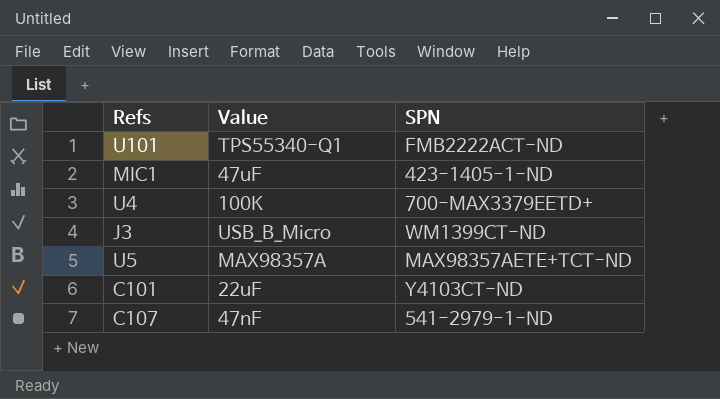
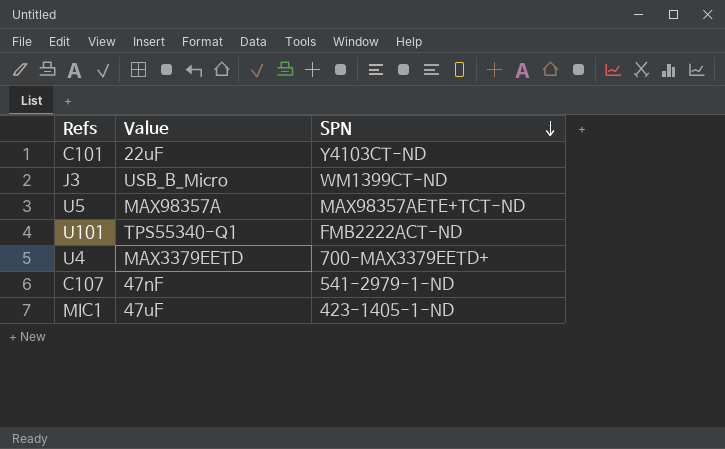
row order: none -> SPN descending
U4 | Value: 100K -> MAX3379EETD

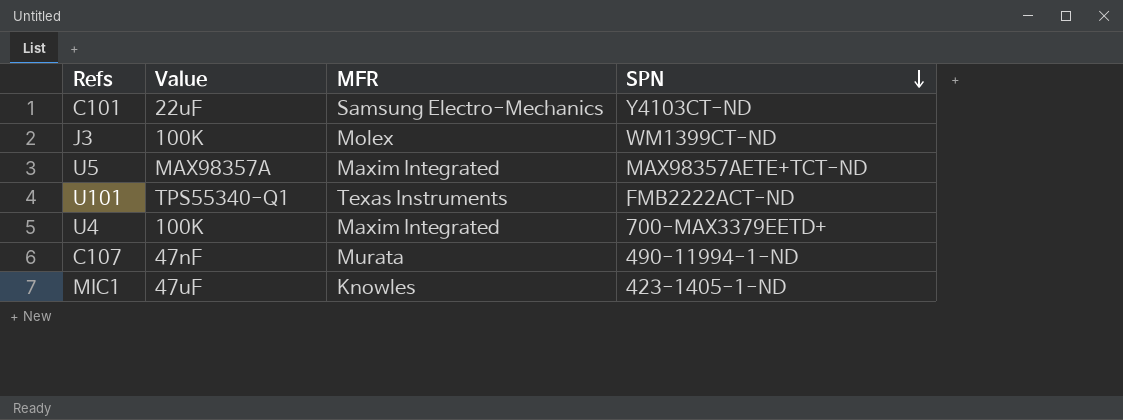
column MFR | position: none -> 3
J3 | Value: USB_B_Micro -> 100K
U4 | Value: MAX3379EETD -> 100K
C107 | SPN: 541-2979-1-ND -> 490-11994-1-ND

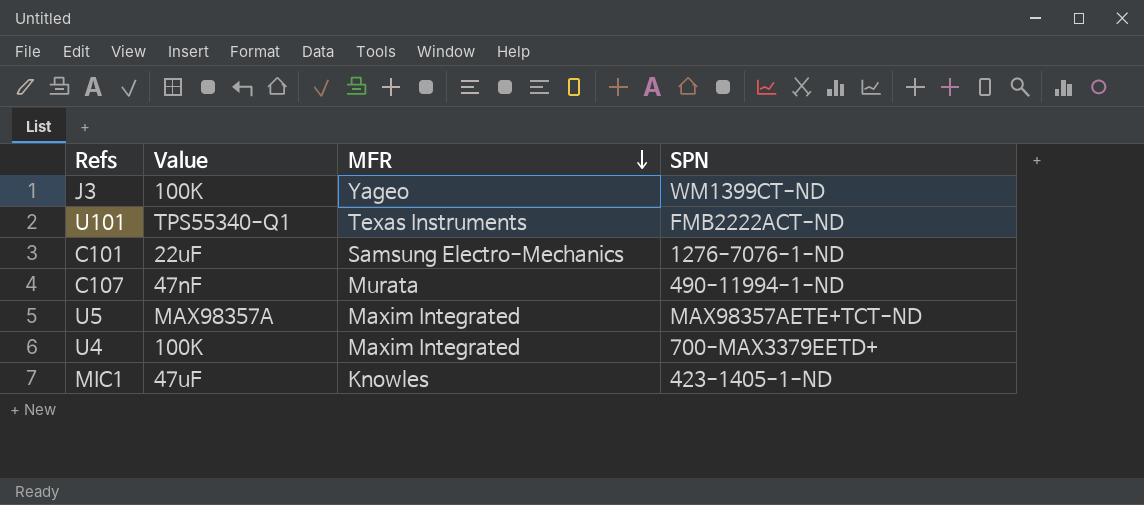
row order: SPN descending -> MFR descending
J3 | MFR: Molex -> Yageo
C101 | SPN: Y4103CT-ND -> 1276-7076-1-ND

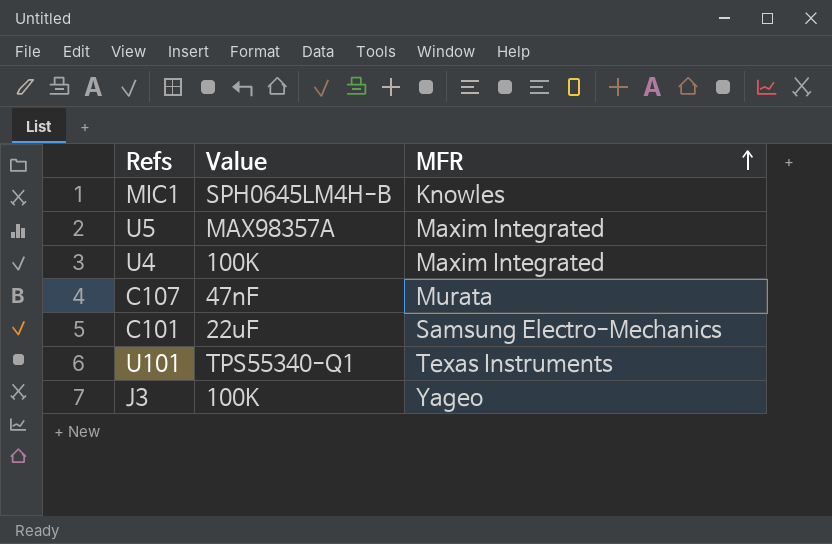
row order: MFR descending -> MFR ascending
column SPN | position: 4 -> none
MIC1 | Value: 47uF -> SPH0645LM4H-B

